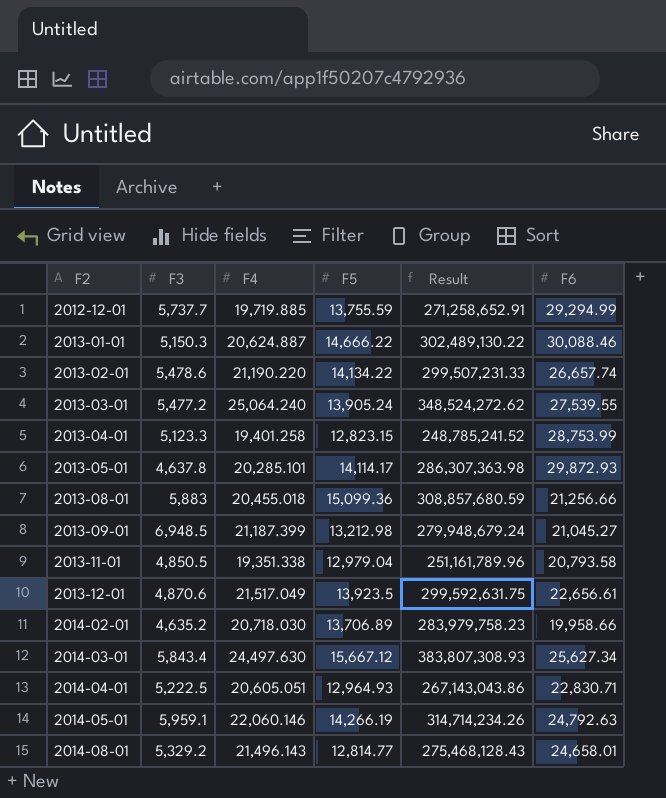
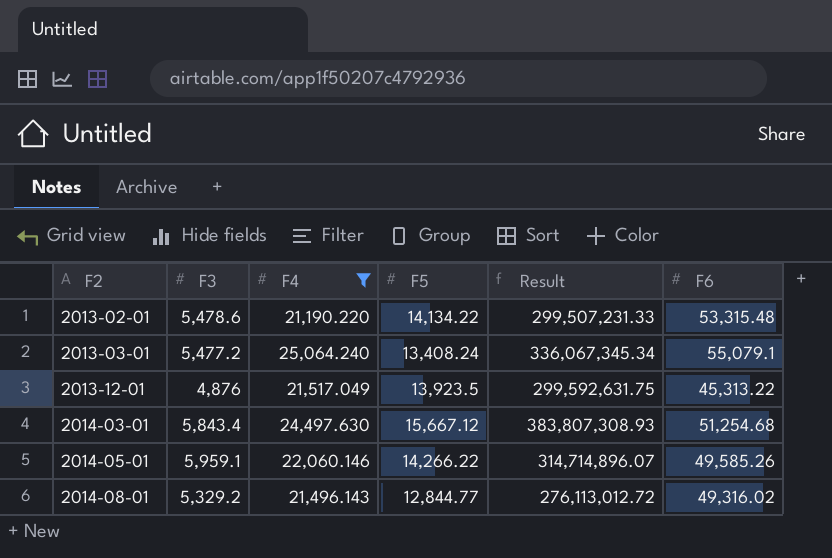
filter: none -> F4 >= 21,190.220
2013-02-01 | F6: 26,657.74 -> 53,315.48
2013-03-01 | F5: 13,905.24 -> 13,408.24
2013-03-01 | Result: 348,524,272.62 -> 336,067,345.34
2013-03-01 | F6: 27,539.55 -> 55,079.1
2013-12-01 | F3: 4,870.6 -> 4,876
2013-12-01 | F6: 22,656.61 -> 45,313.22
2014-03-01 | F6: 25,627.34 -> 51,254.68
2014-05-01 | F5: 14,266.19 -> 14,266.22
2014-05-01 | Result: 314,714,234.26 -> 314,714,896.07
2014-05-01 | F6: 24,792.63 -> 49,585.26
2014-08-01 | F5: 12,814.77 -> 12,844.77
2014-08-01 | Result: 275,468,128.43 -> 276,113,012.72
2014-08-01 | F6: 24,658.01 -> 49,316.02

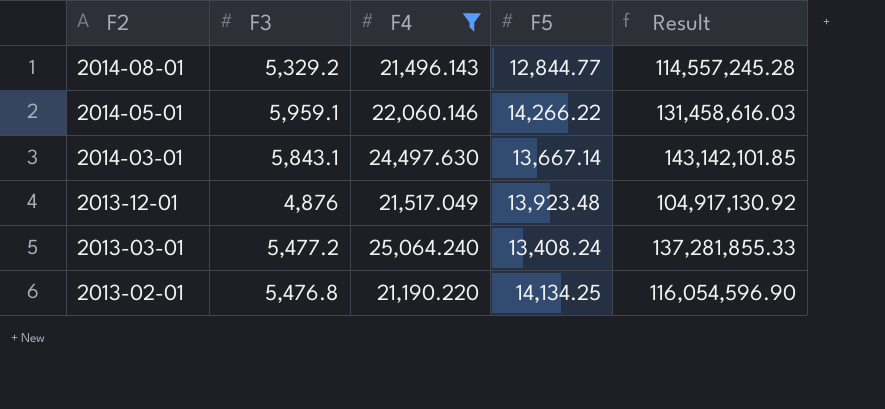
row order: F2 ascending -> F2 descending
column F6 | position: 6 -> none
column Result | formula: [F4] * [F5] -> [F3] * [F4]
2014-03-01 | F3: 5,843.4 -> 5,843.1
2014-03-01 | F5: 15,667.12 -> 13,667.14
2013-12-01 | F5: 13,923.5 -> 13,923.48
2013-02-01 | F3: 5,478.6 -> 5,476.8
2013-02-01 | F5: 14,134.22 -> 14,134.25

